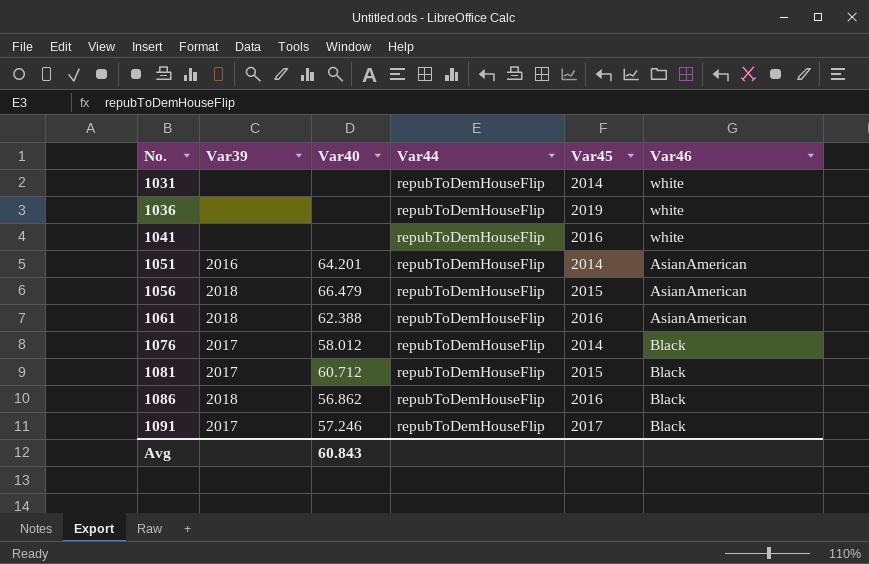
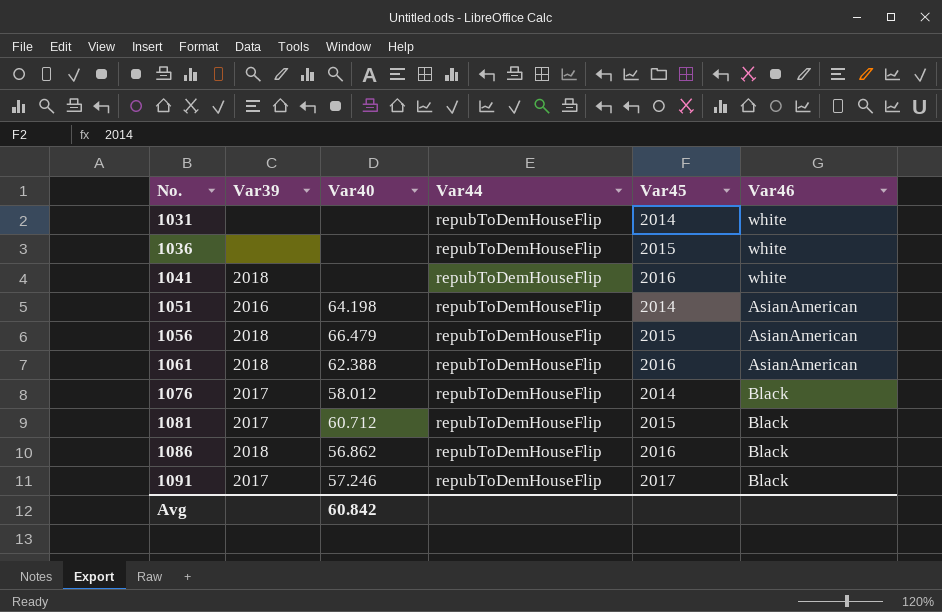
1036 | Var45: 2019 -> 2015
1041 | Var39: none -> 2018
1051 | Var40: 64.201 -> 64.198
Avg | Var40: 60.843 -> 60.842

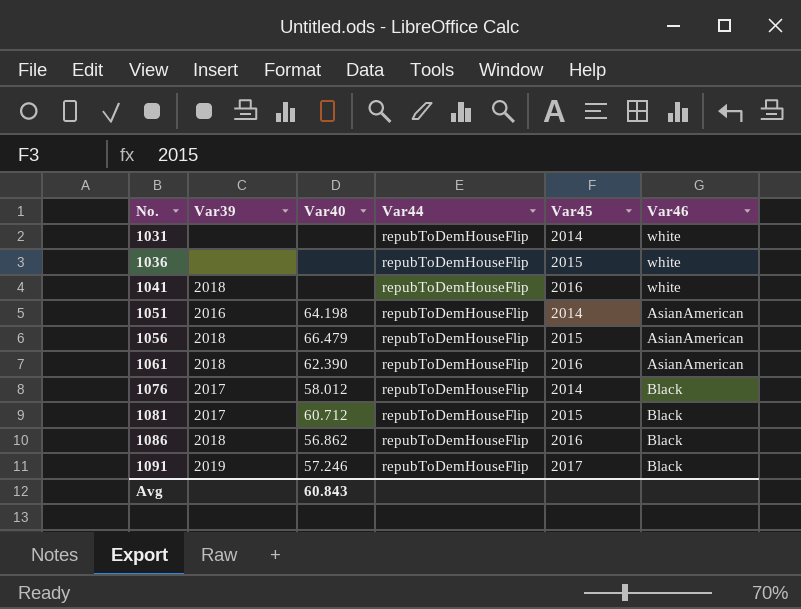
1061 | Var40: 62.388 -> 62.390
1091 | Var39: 2017 -> 2019
Avg | Var40: 60.842 -> 60.843

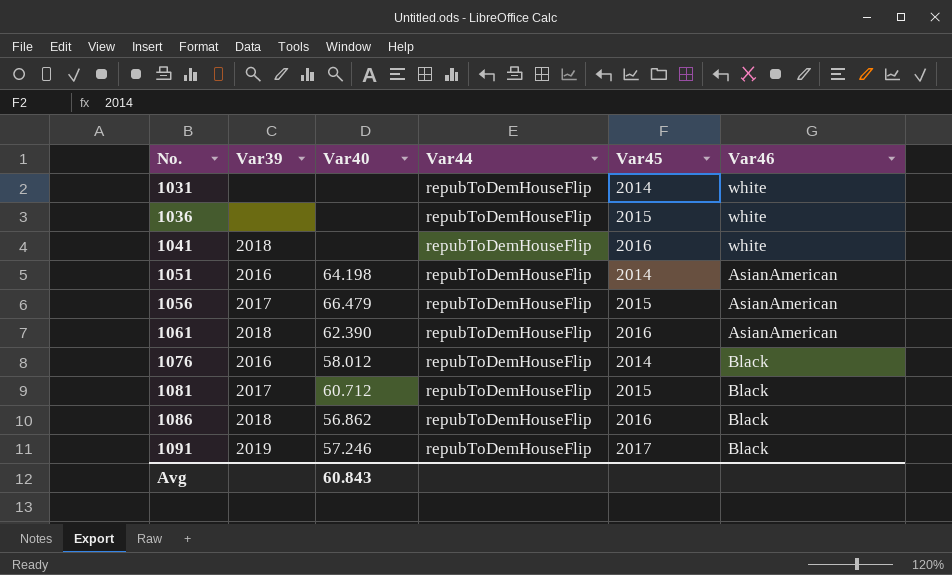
1056 | Var39: 2018 -> 2017
1076 | Var39: 2017 -> 2016

